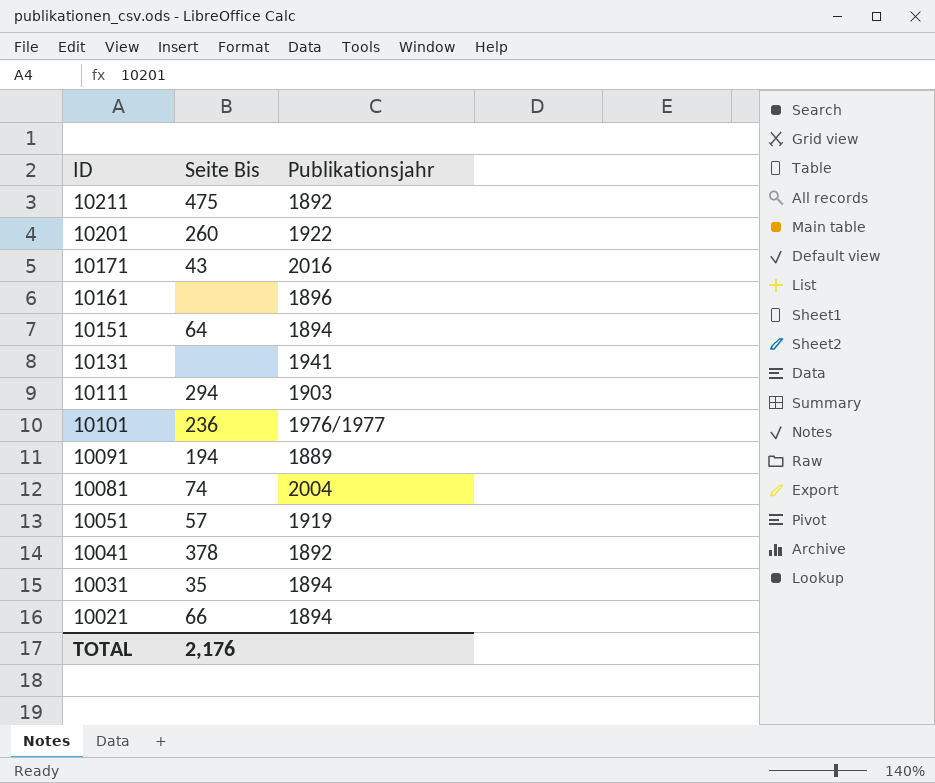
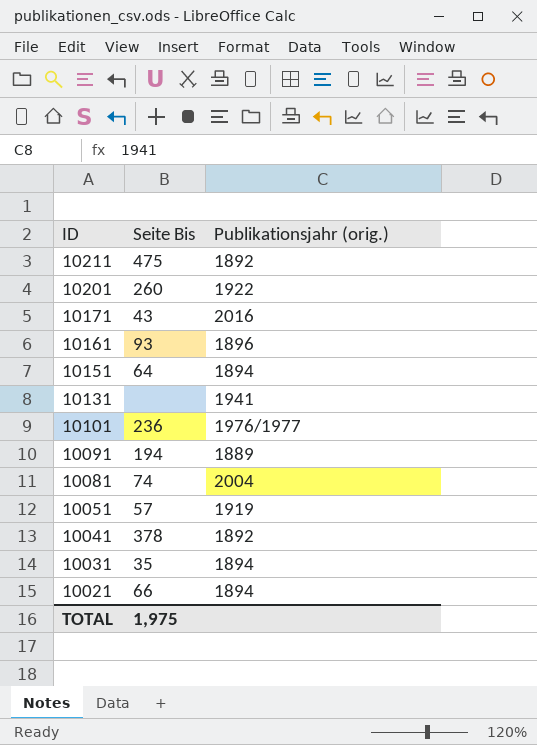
column name: Publikationsjahr -> Publikationsjahr (orig.)
row 10111: 294 | 1903 -> none
10161 | Seite Bis: none -> 93
TOTAL | Seite Bis: 2,176 -> 1,975

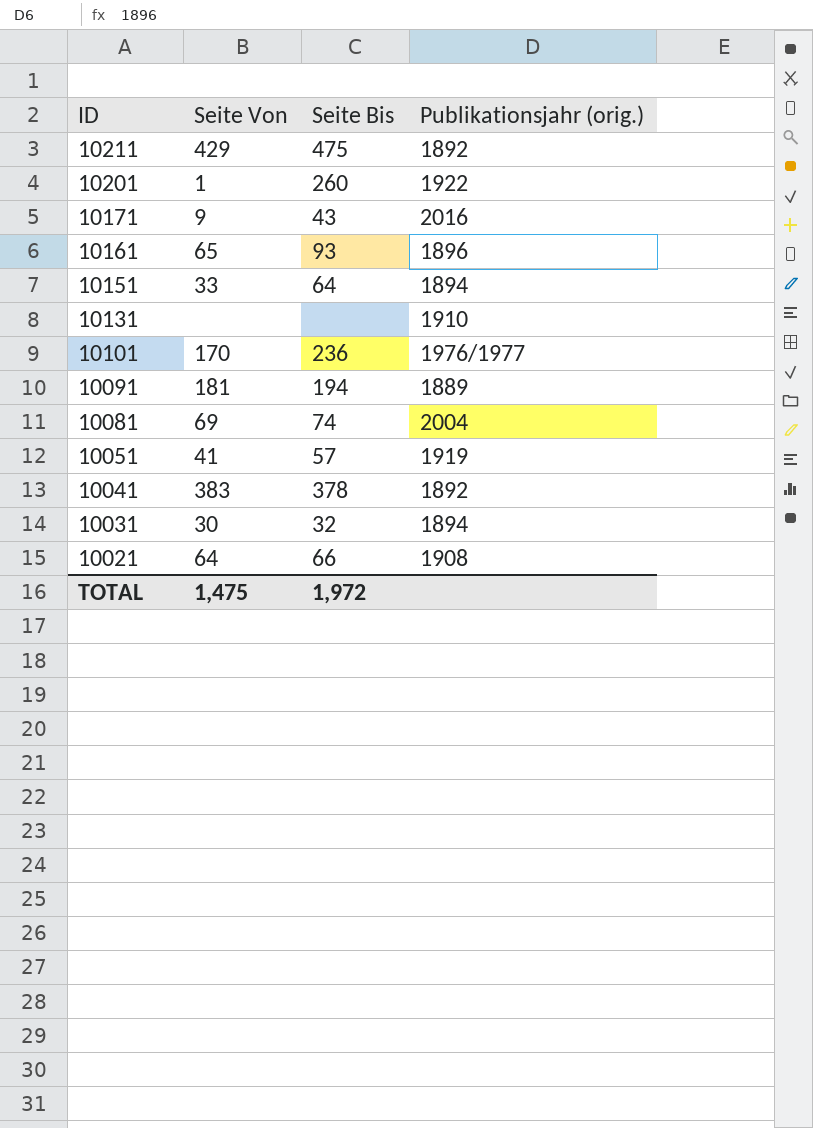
column Seite Von | position: none -> 2
10131 | Publikationsjahr (orig.): 1941 -> 1910
10031 | Seite Bis: 35 -> 32
10021 | Publikationsjahr (orig.): 1894 -> 1908
TOTAL | Seite Bis: 1,975 -> 1,972

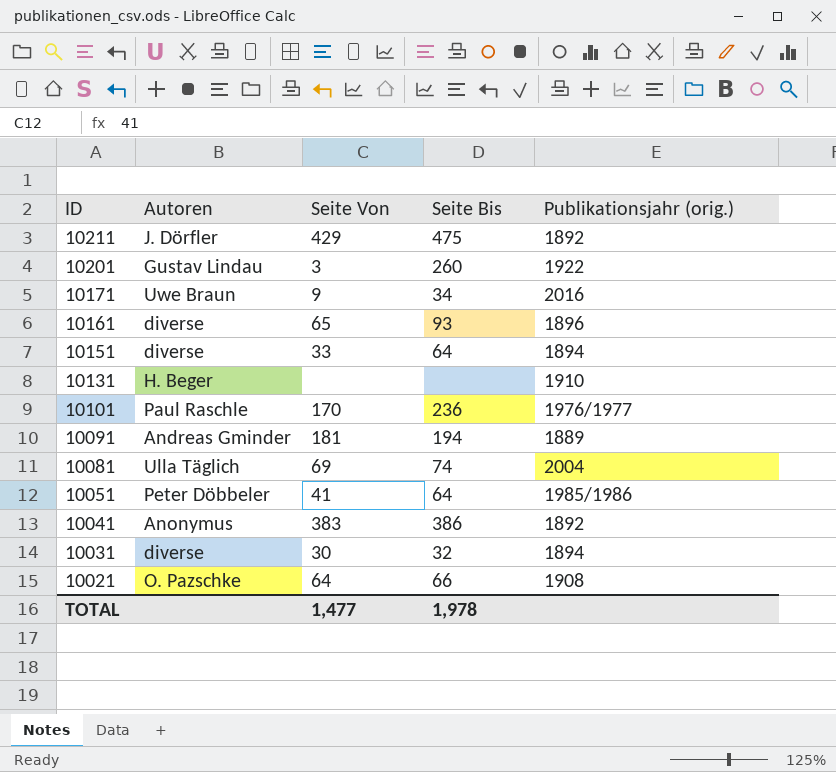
column Autoren | position: none -> 2
10201 | Seite Von: 1 -> 3
10171 | Seite Bis: 43 -> 34
10051 | Seite Bis: 57 -> 64
10051 | Publikationsjahr (orig.): 1919 -> 1985/1986
10041 | Seite Bis: 378 -> 386
TOTAL | Seite Von: 1,475 -> 1,477
TOTAL | Seite Bis: 1,972 -> 1,978

